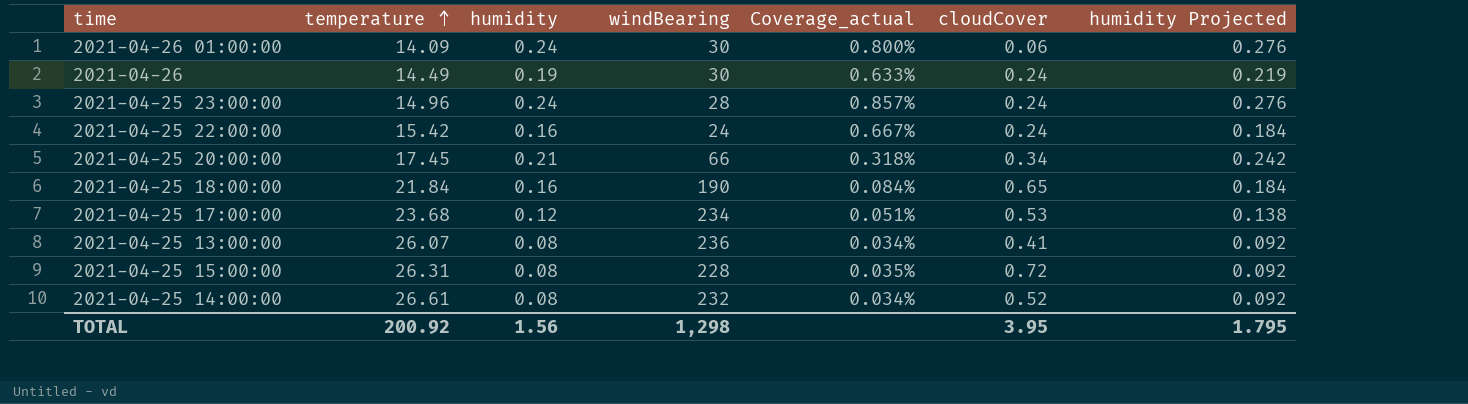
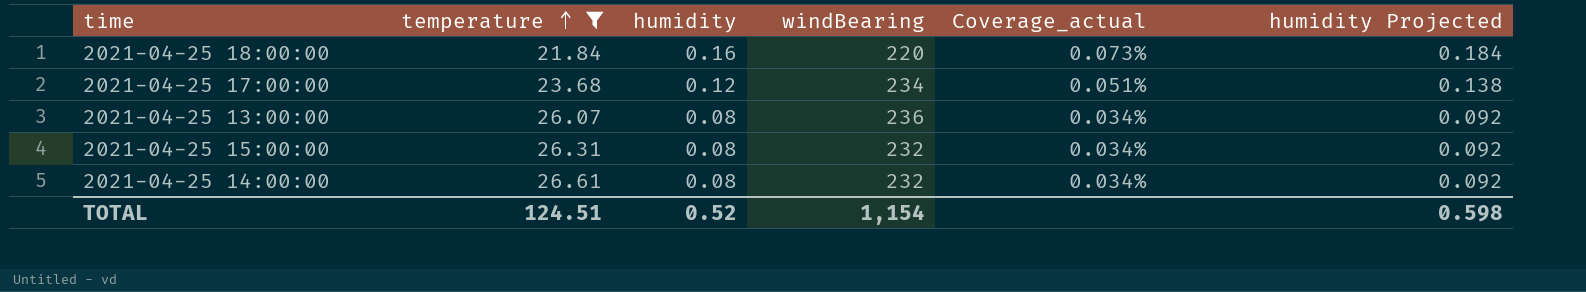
filter: none -> temperature >= 21.84
column cloudCover | position: 6 -> none
2021-04-25 18:00:00 | windBearing: 190 -> 220
2021-04-25 18:00:00 | Coverage_actual: 0.084% -> 0.073%
2021-04-25 15:00:00 | windBearing: 228 -> 232
2021-04-25 15:00:00 | Coverage_actual: 0.035% -> 0.034%
TOTAL | temperature: 200.92 -> 124.51
TOTAL | humidity: 1.56 -> 0.52
TOTAL | windBearing: 1,298 -> 1,154
TOTAL | humidity Projected: 1.795 -> 0.598

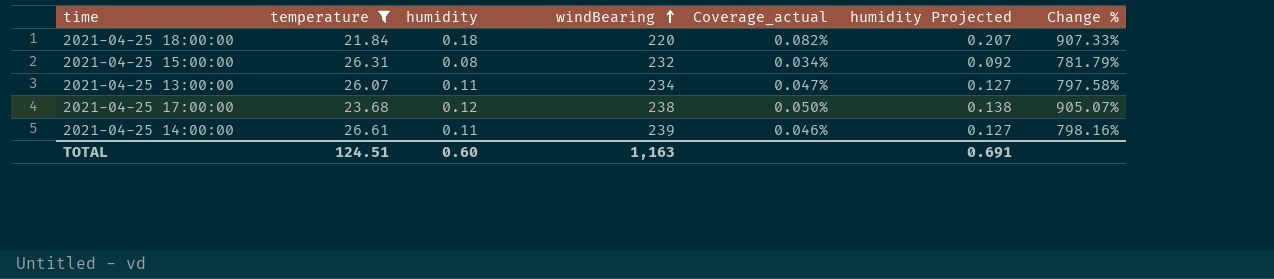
row order: temperature ascending -> windBearing ascending
column Change % | formula: none -> ([windBearing] - [temperature]) / [temperature]
2021-04-25 18:00:00 | humidity: 0.16 -> 0.18
2021-04-25 18:00:00 | Coverage_actual: 0.073% -> 0.082%
2021-04-25 18:00:00 | humidity Projected: 0.184 -> 0.207
2021-04-25 13:00:00 | humidity: 0.08 -> 0.11
2021-04-25 13:00:00 | windBearing: 236 -> 234
2021-04-25 13:00:00 | Coverage_actual: 0.034% -> 0.047%
2021-04-25 13:00:00 | humidity Projected: 0.092 -> 0.127
2021-04-25 17:00:00 | windBearing: 234 -> 238
2021-04-25 17:00:00 | Coverage_actual: 0.051% -> 0.050%
2021-04-25 14:00:00 | humidity: 0.08 -> 0.11
2021-04-25 14:00:00 | windBearing: 232 -> 239
2021-04-25 14:00:00 | Coverage_actual: 0.034% -> 0.046%
2021-04-25 14:00:00 | humidity Projected: 0.092 -> 0.127
TOTAL | humidity: 0.52 -> 0.60
TOTAL | windBearing: 1,154 -> 1,163
TOTAL | humidity Projected: 0.598 -> 0.691

